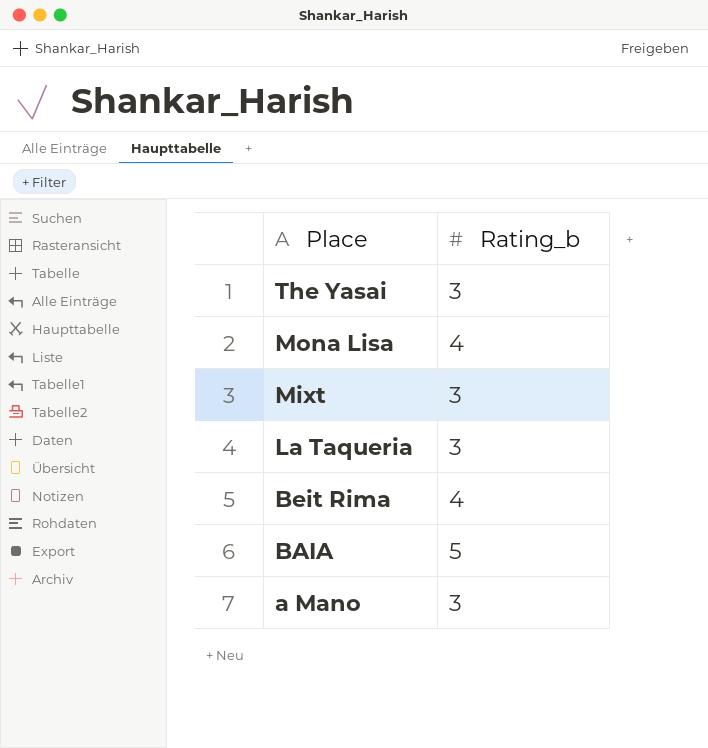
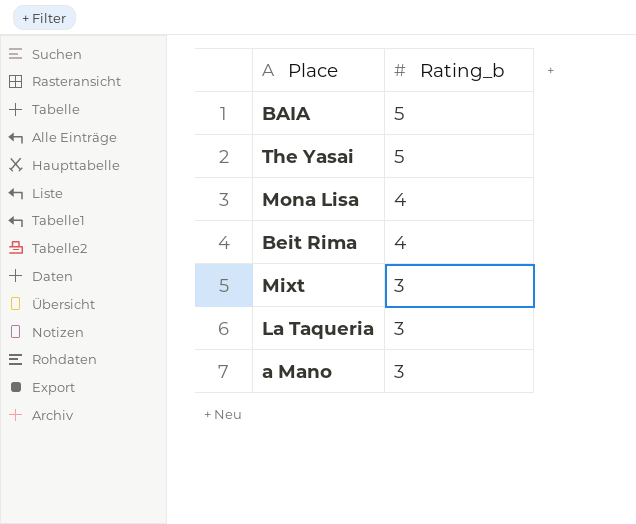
row order: Place descending -> Rating_b descending
The Yasai | Rating_b: 3 -> 5

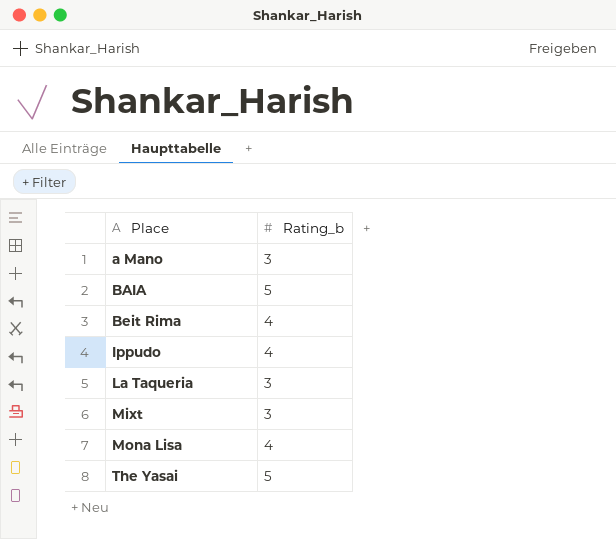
row order: Rating_b descending -> Place ascending
row Ippudo: none -> 4

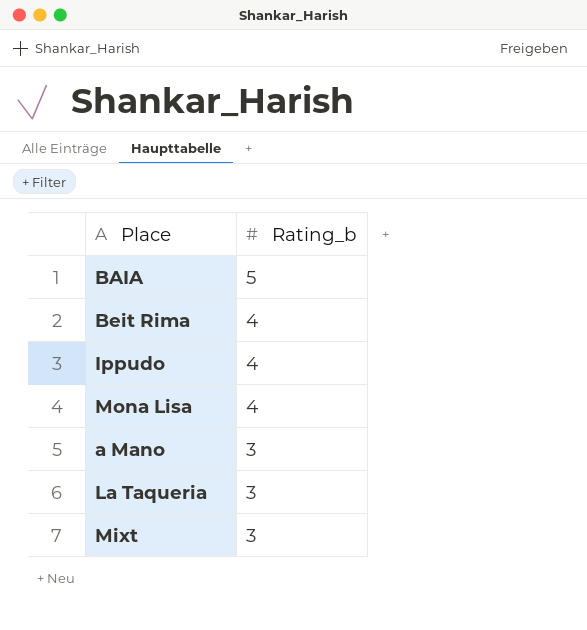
row order: Place ascending -> Rating_b descending
row The Yasai: 5 -> none

